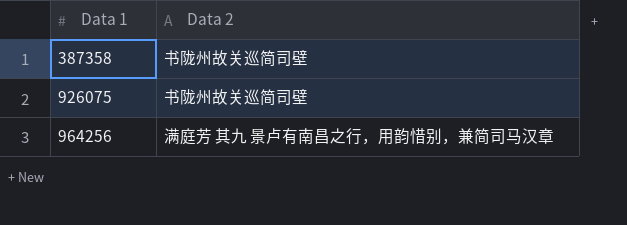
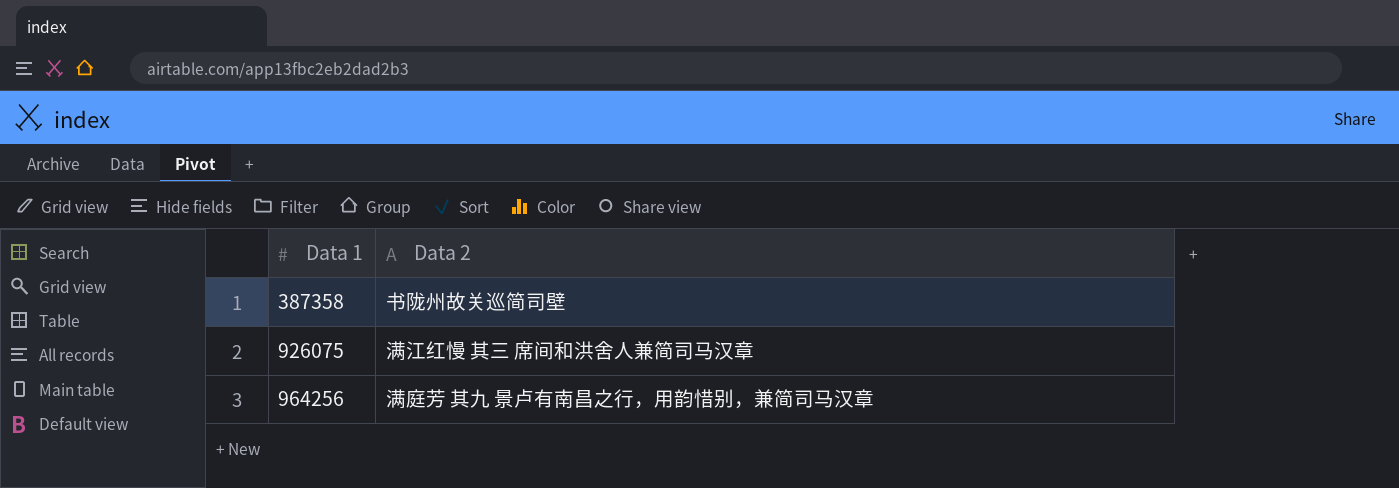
926075 | Data 2: 书陇州故关巡简司壁 -> 满江红慢 其三 席间和洪舍人兼简司马汉章

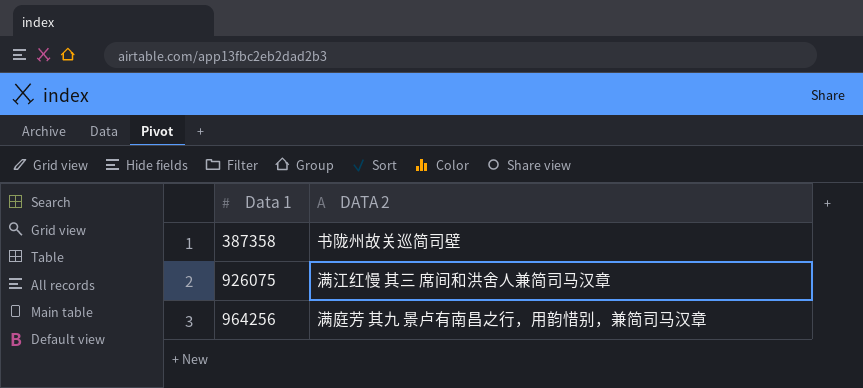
column name: Data 2 -> DATA 2

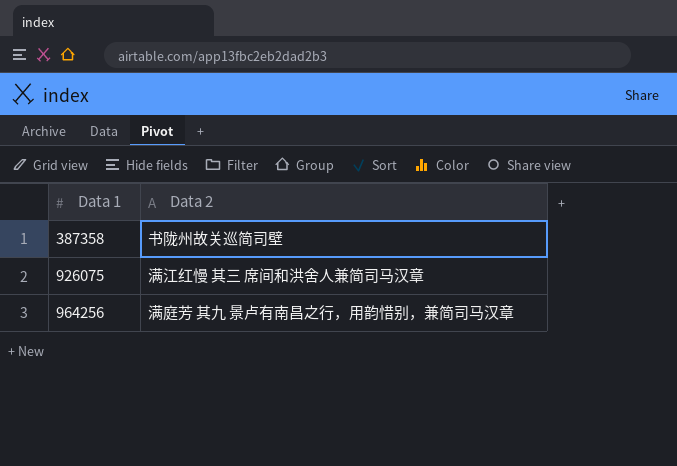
column name: DATA 2 -> Data 2

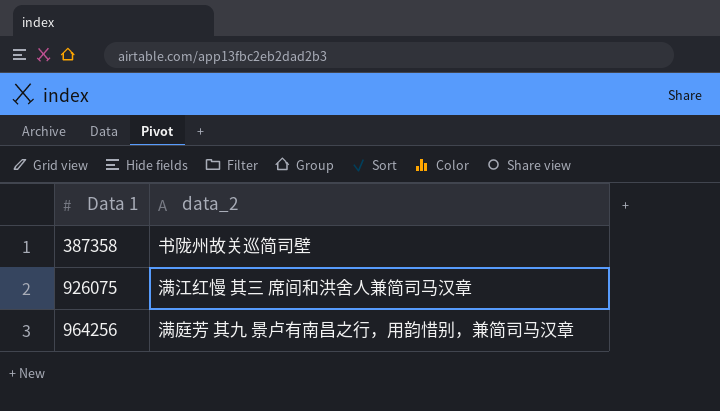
column name: Data 2 -> data_2

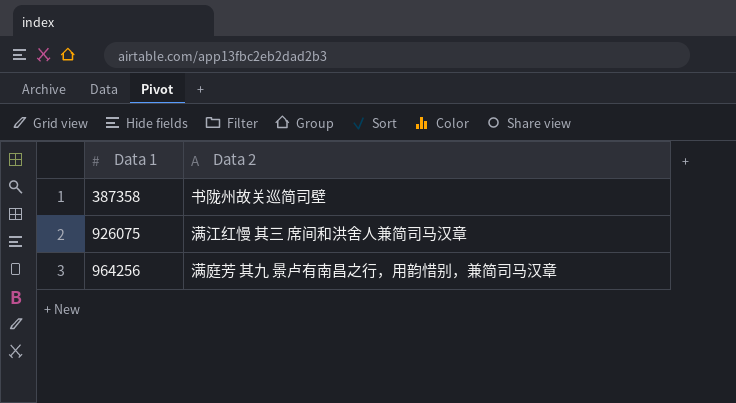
column name: data_2 -> Data 2

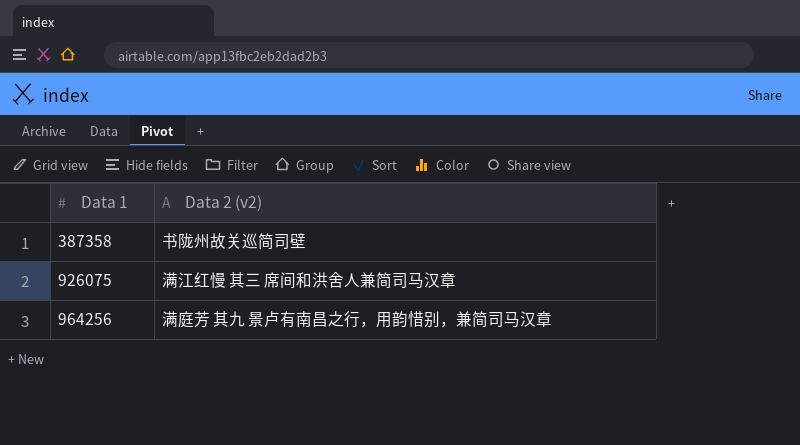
column name: Data 2 -> Data 2 (v2)

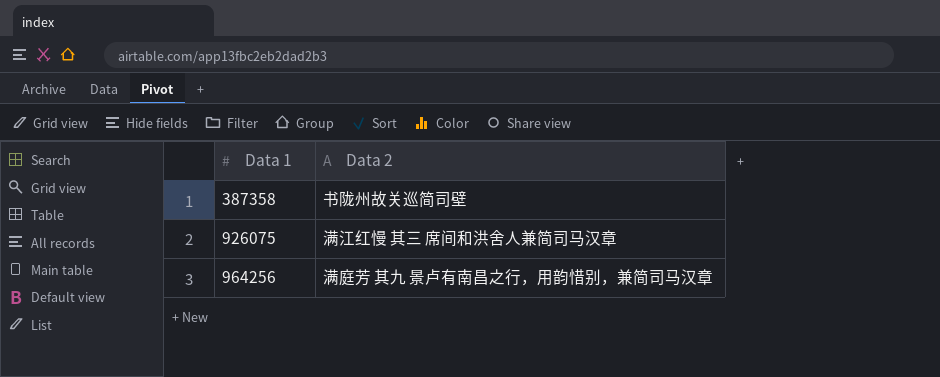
column name: Data 2 (v2) -> Data 2

